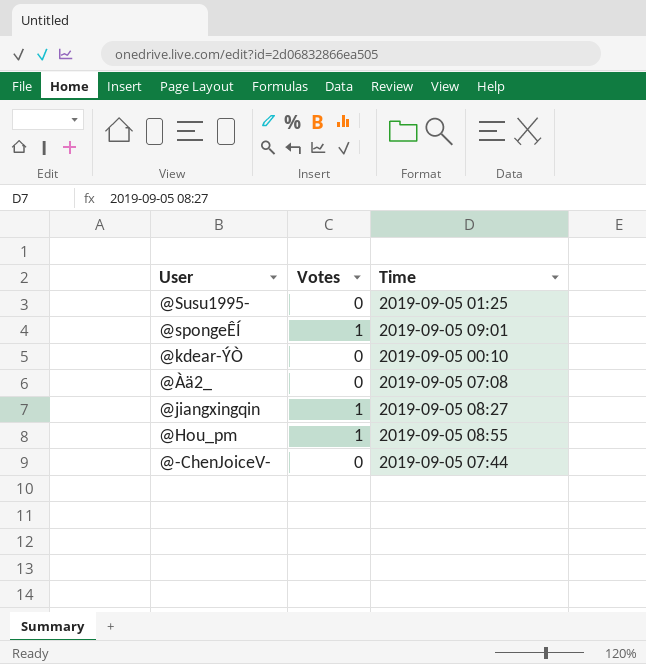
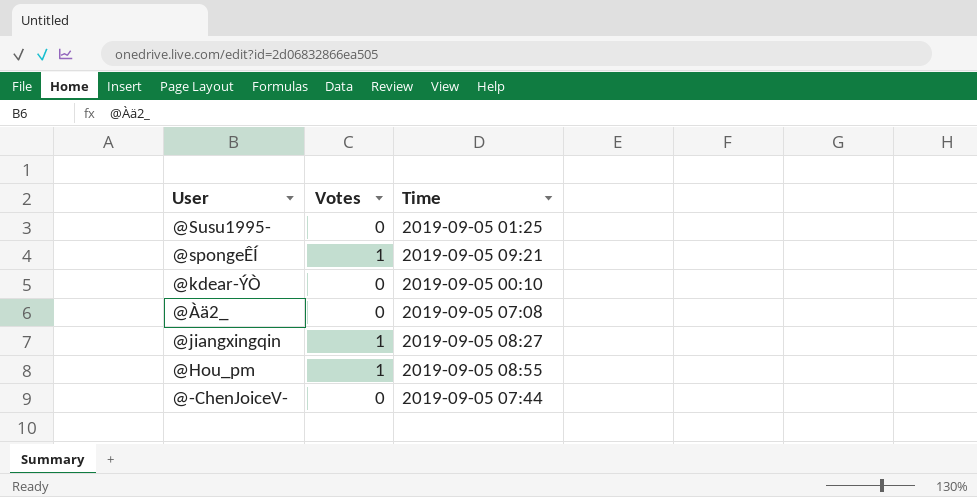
@spongeÊÍ | Time: 2019-09-05 09:01 -> 2019-09-05 09:21

